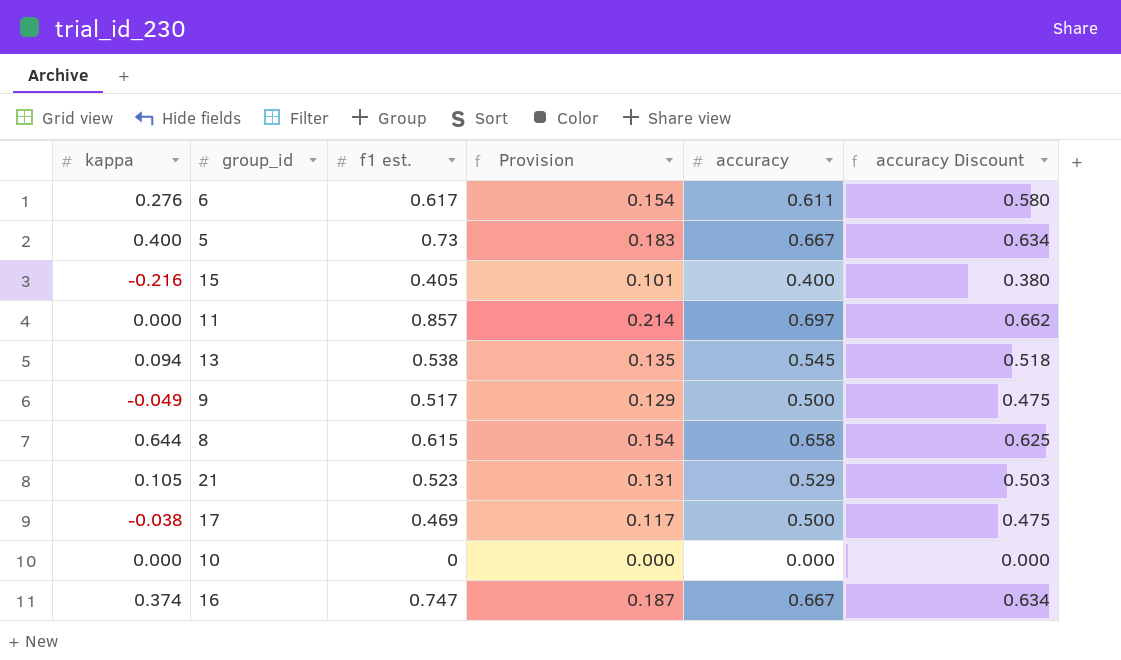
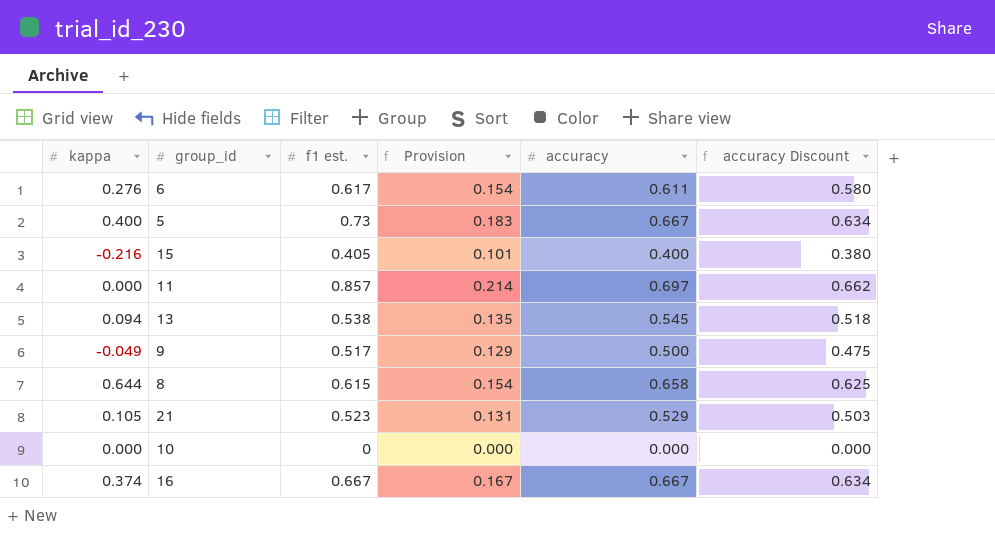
row 17: -0.038 | 0.469 | 0.117 | 0.500 | 0.475 -> none
16 | f1 est.: 0.747 -> 0.667
16 | Provision: 0.187 -> 0.167

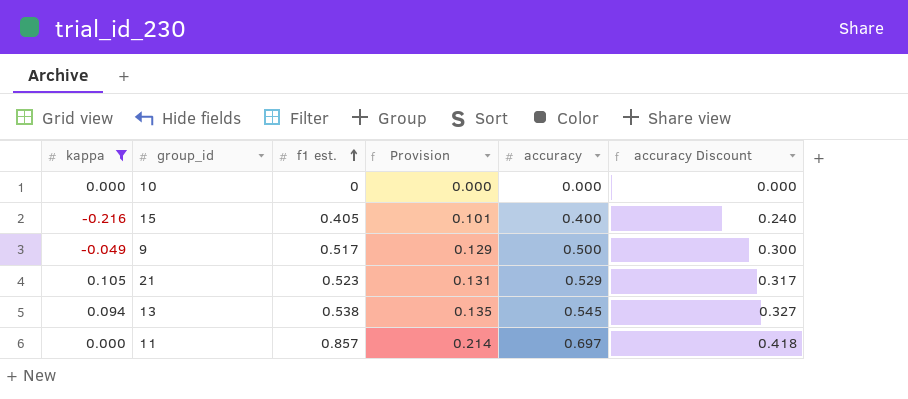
filter: none -> kappa <= 0.105
row order: none -> f1 est. ascending
column accuracy Discount | formula: [accuracy] * 0.95 -> [accuracy] * 0.6

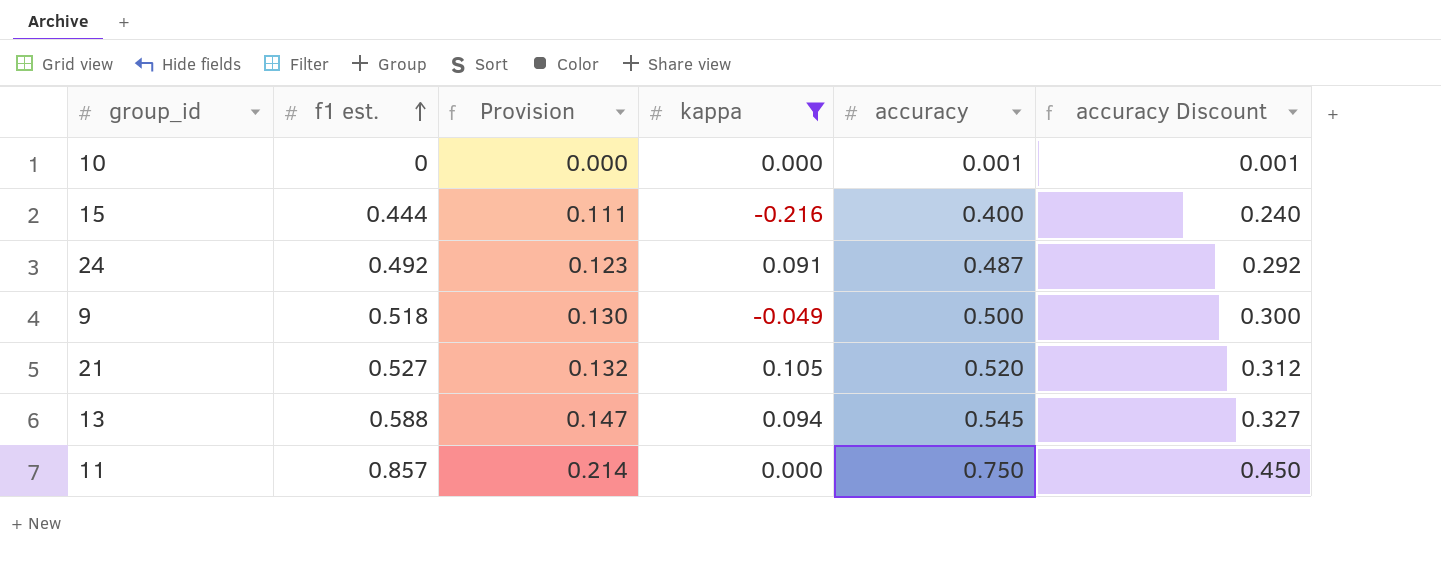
column kappa | position: 1 -> 4
10 | accuracy: 0.000 -> 0.001
10 | accuracy Discount: 0.000 -> 0.001
15 | f1 est.: 0.405 -> 0.444
15 | Provision: 0.101 -> 0.111
row 24: none -> 0.492 | 0.123 | 0.091 | 0.487 | 0.292
9 | f1 est.: 0.517 -> 0.518
9 | Provision: 0.129 -> 0.130
21 | f1 est.: 0.523 -> 0.527
21 | Provision: 0.131 -> 0.132
21 | accuracy: 0.529 -> 0.520
21 | accuracy Discount: 0.317 -> 0.312
13 | f1 est.: 0.538 -> 0.588
13 | Provision: 0.135 -> 0.147
11 | accuracy: 0.697 -> 0.750
11 | accuracy Discount: 0.418 -> 0.450

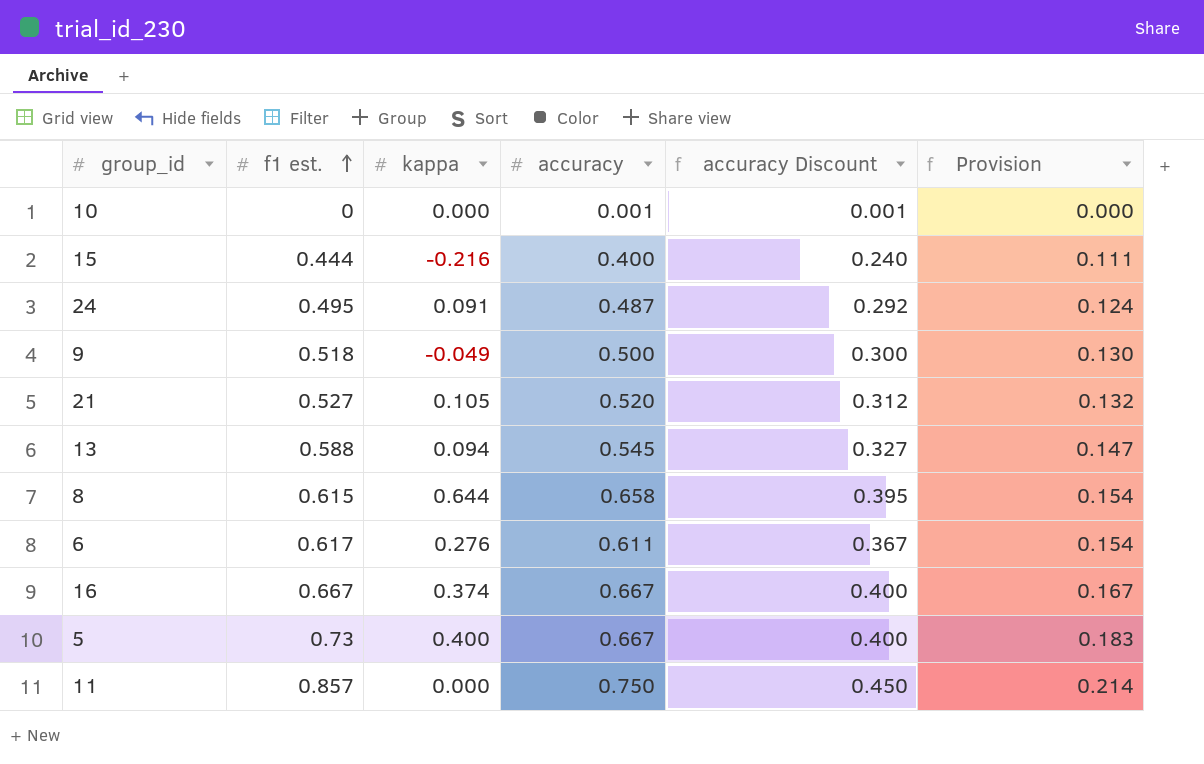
filter: kappa <= 0.105 -> none
column Provision | position: 3 -> 6
24 | f1 est.: 0.492 -> 0.495
24 | Provision: 0.123 -> 0.124

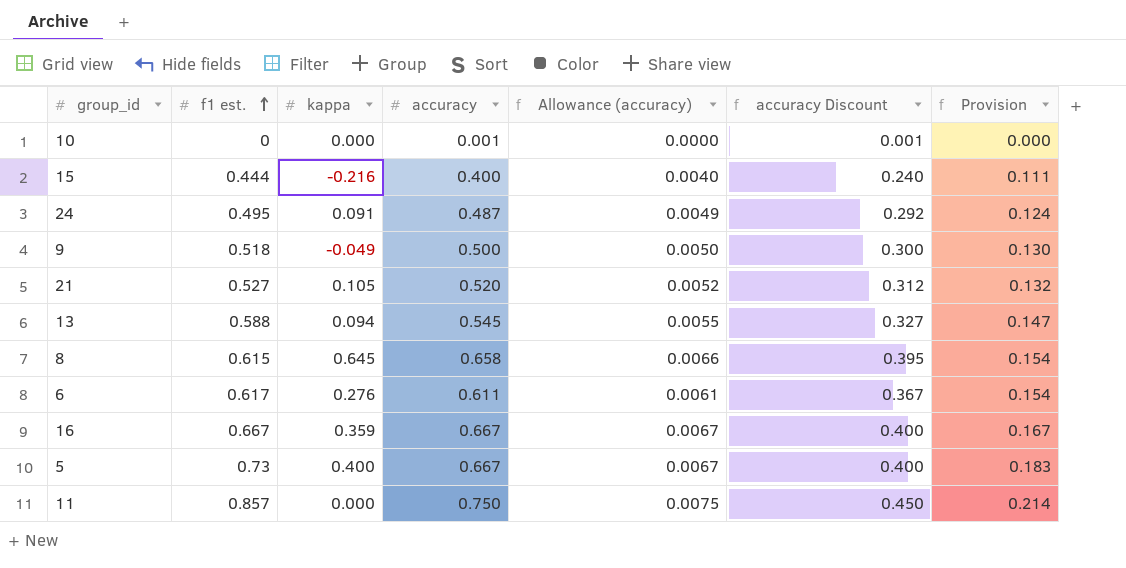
column Allowance (accuracy) | formula: none -> [accuracy] * 0.01
8 | kappa: 0.644 -> 0.645
16 | kappa: 0.374 -> 0.359

